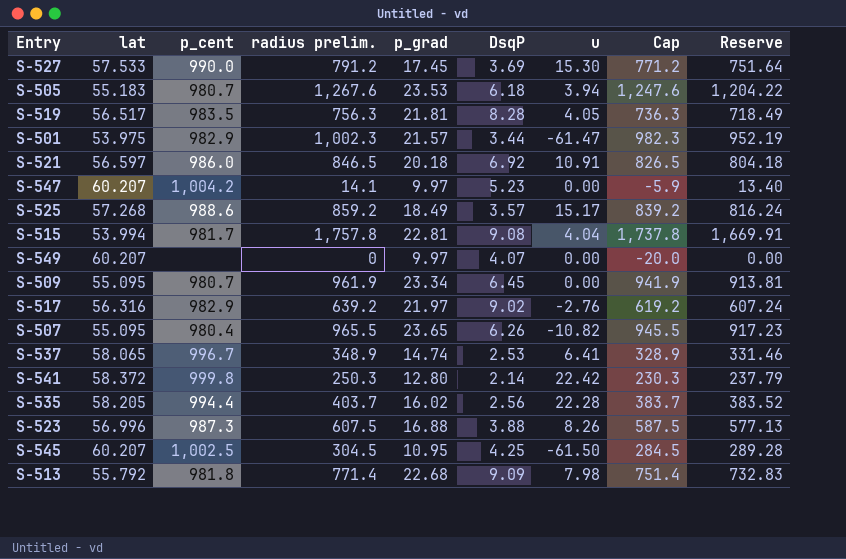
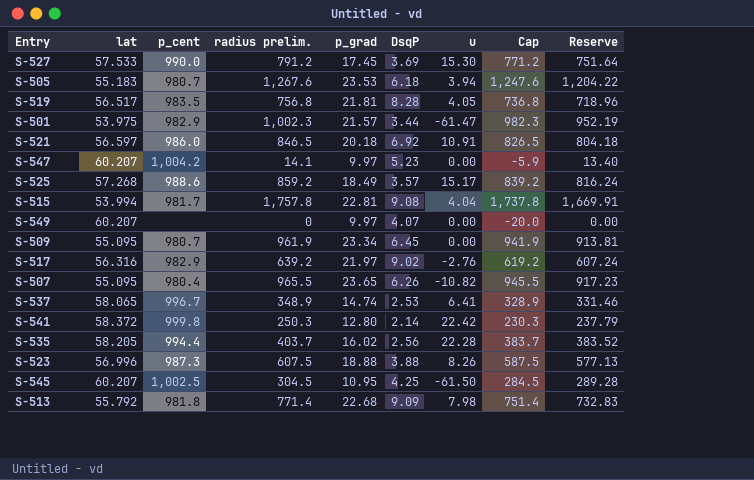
S-519 | radius prelim.: 756.3 -> 756.8
S-519 | Cap: 736.3 -> 736.8
S-519 | Reserve: 718.49 -> 718.96
S-523 | p_grad: 16.88 -> 18.88

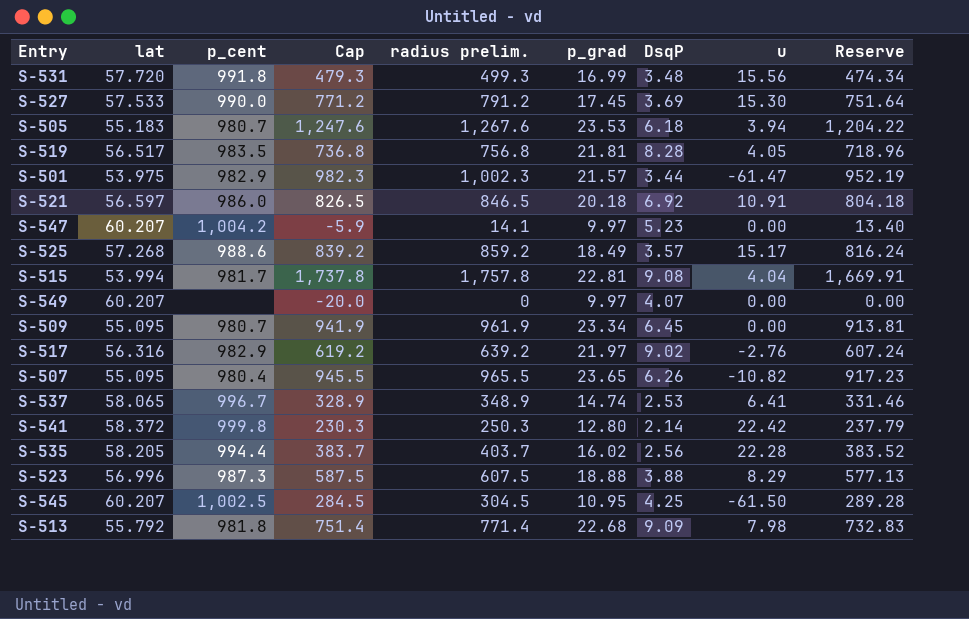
column Cap | position: 8 -> 4
row S-531: none -> 57.720 | 991.8 | 479.3 | 499.3 | 16.99 | 3.48 | 15.56 | 474.34
S-523 | u: 8.26 -> 8.29

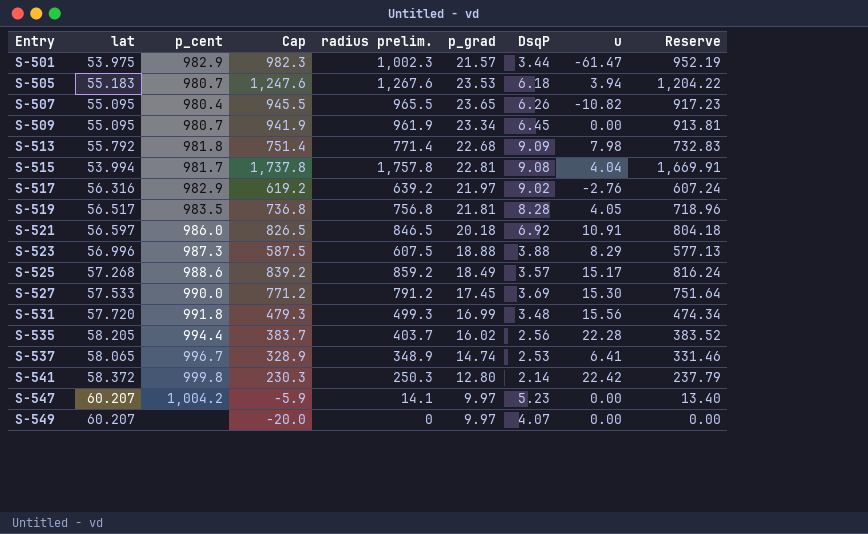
row order: none -> Entry ascending
row S-545: 60.207 | 1,002.5 | 284.5 | 304.5 | 10.95 | 4.25 | -61.50 | 289.28 -> none

